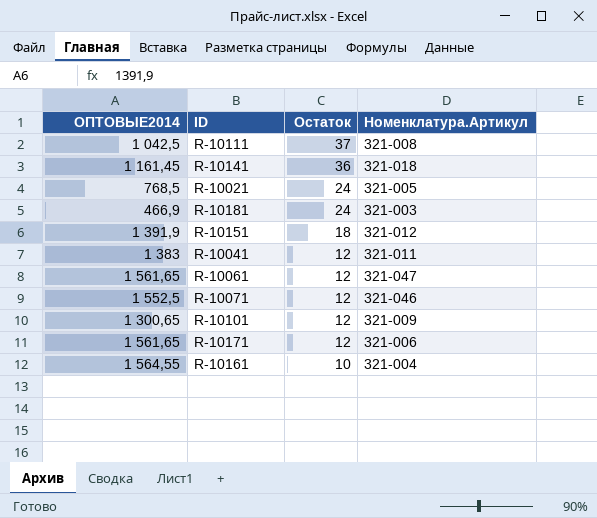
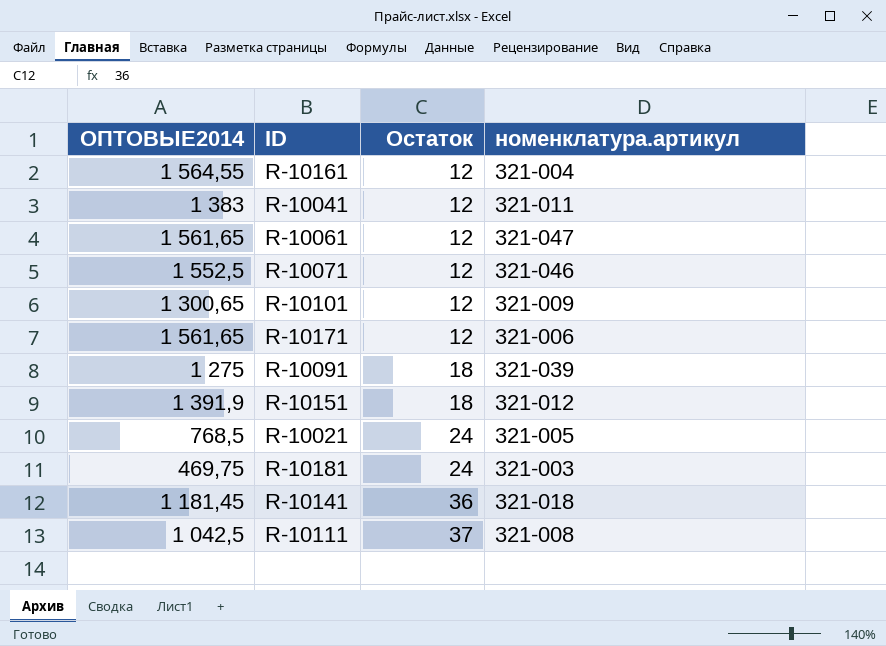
row order: Остаток descending -> Остаток ascending
column name: Номенклатура.Артикул -> номенклатура.артикул
R-10161 | Остаток: 10 -> 12
row R-10091: none -> 1 275 | 18 | 321-039
R-10181 | ОПТОВЫЕ2014: 466,9 -> 469,75
R-10141 | ОПТОВЫЕ2014: 1 161,45 -> 1 181,45

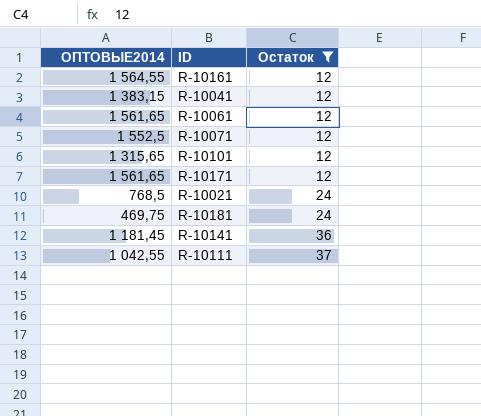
filter: none -> Остаток != 18
column номенклатура.артикул | position: 4 -> none
R-10041 | ОПТОВЫЕ2014: 1 383 -> 1 383,15
R-10101 | ОПТОВЫЕ2014: 1 300,65 -> 1 315,65
R-10111 | ОПТОВЫЕ2014: 1 042,5 -> 1 042,55

